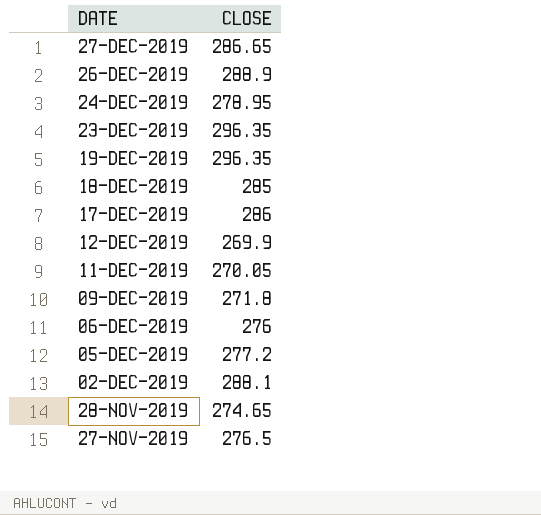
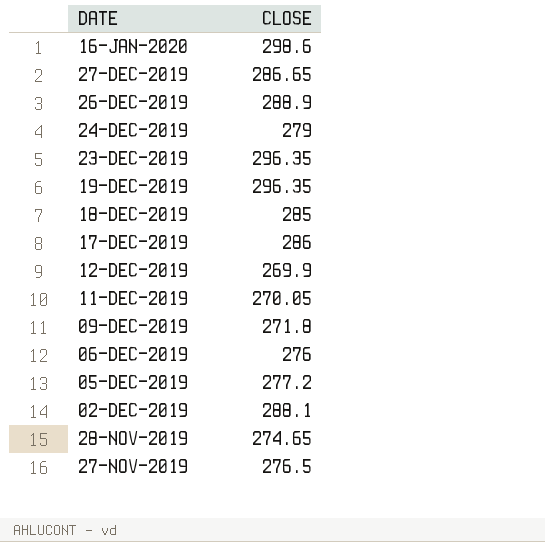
row 16-JAN-2020: none -> 298.6
24-DEC-2019 | CLOSE: 278.95 -> 279

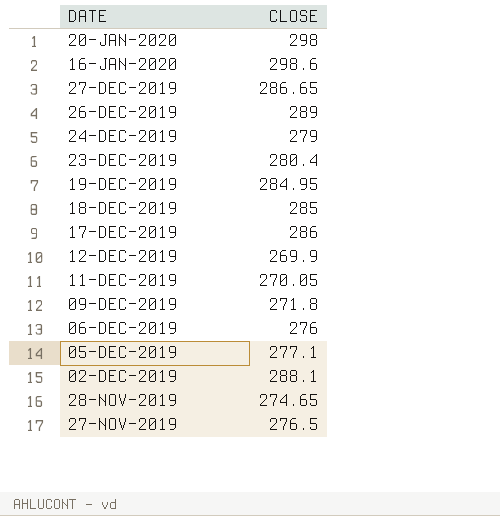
row 20-JAN-2020: none -> 298
26-DEC-2019 | CLOSE: 288.9 -> 289
23-DEC-2019 | CLOSE: 296.35 -> 280.4
19-DEC-2019 | CLOSE: 296.35 -> 284.95
05-DEC-2019 | CLOSE: 277.2 -> 277.1

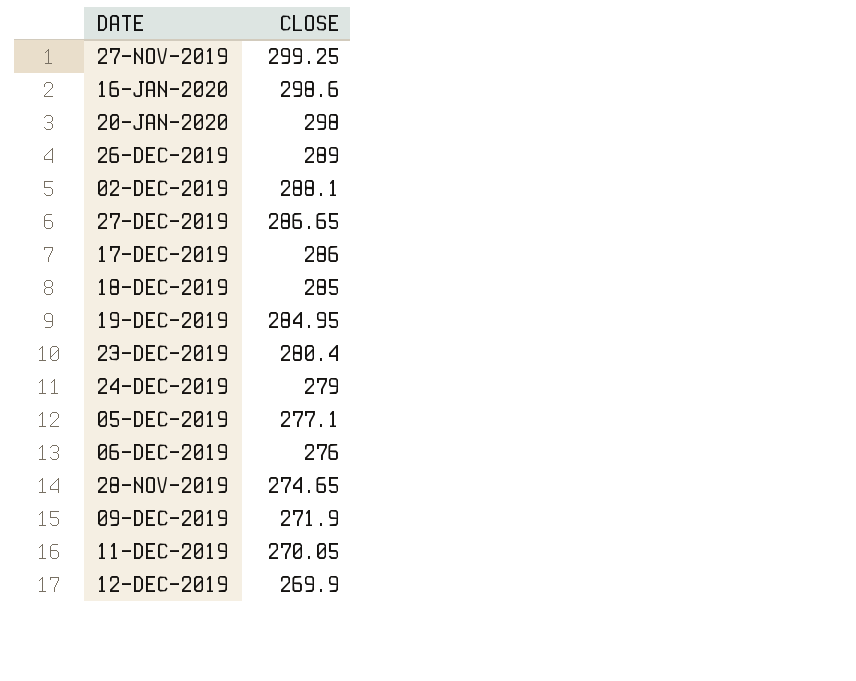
row order: DATE descending -> CLOSE descending
27-NOV-2019 | CLOSE: 276.5 -> 299.25
09-DEC-2019 | CLOSE: 271.8 -> 271.9

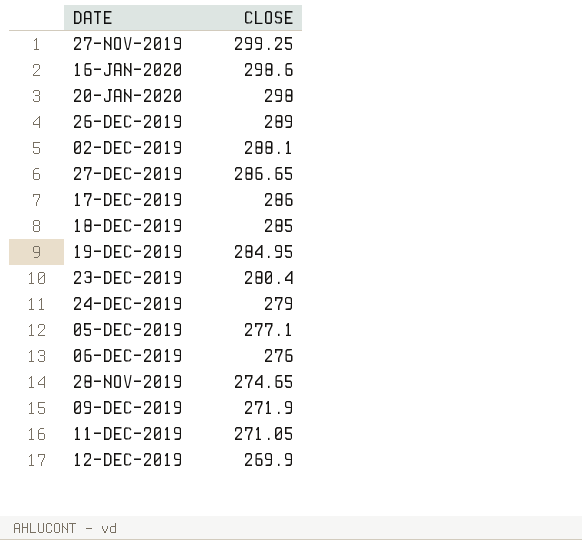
11-DEC-2019 | CLOSE: 270.05 -> 271.05

